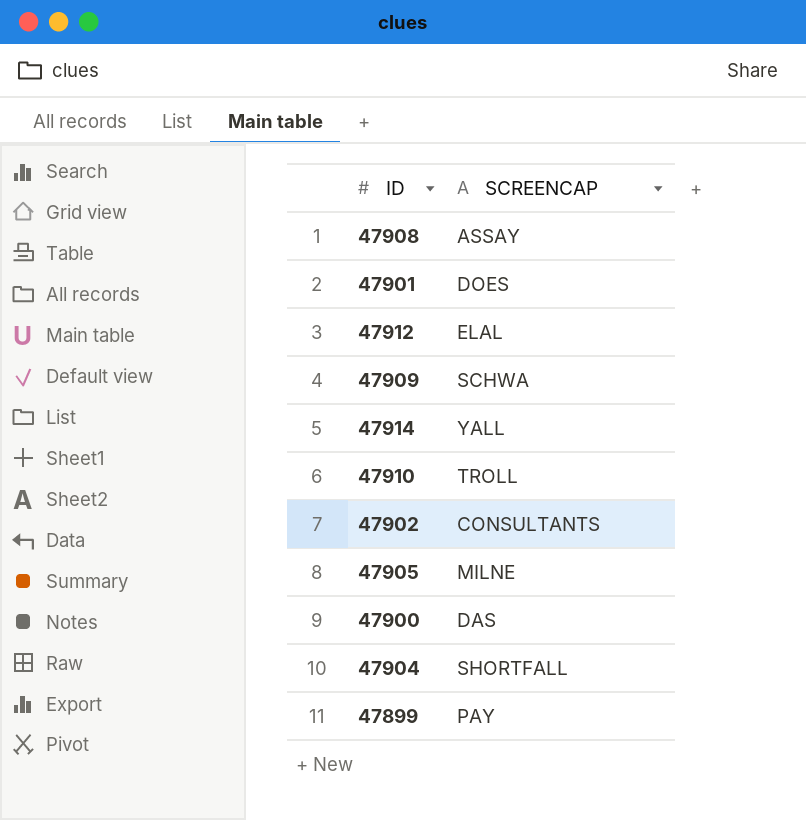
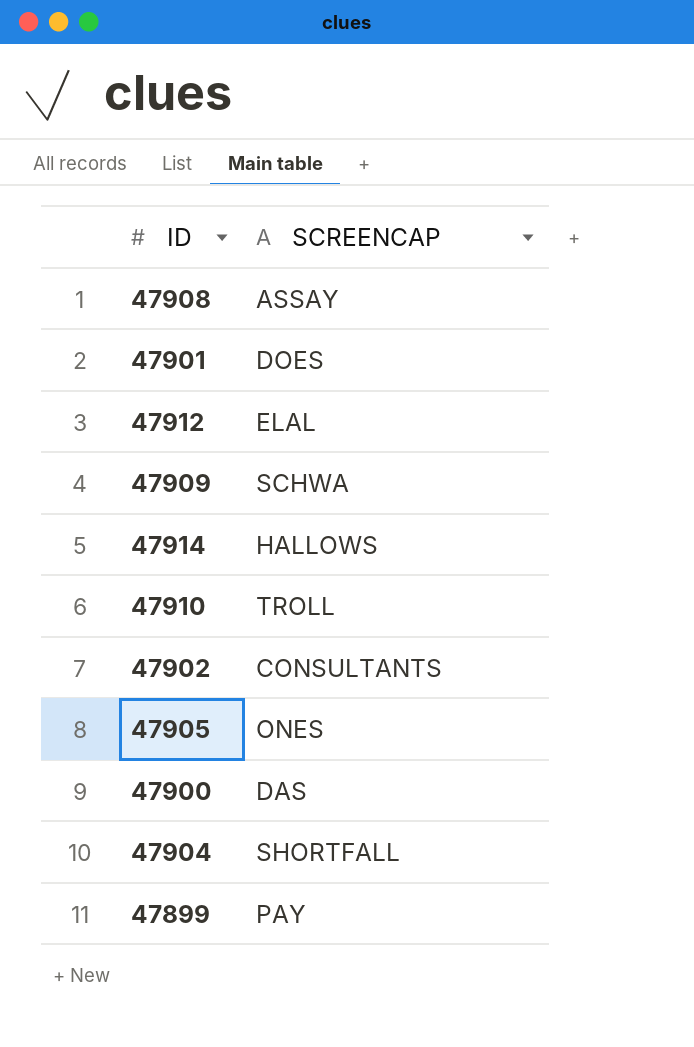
47914 | SCREENCAP: YALL -> HALLOWS
47905 | SCREENCAP: MILNE -> ONES

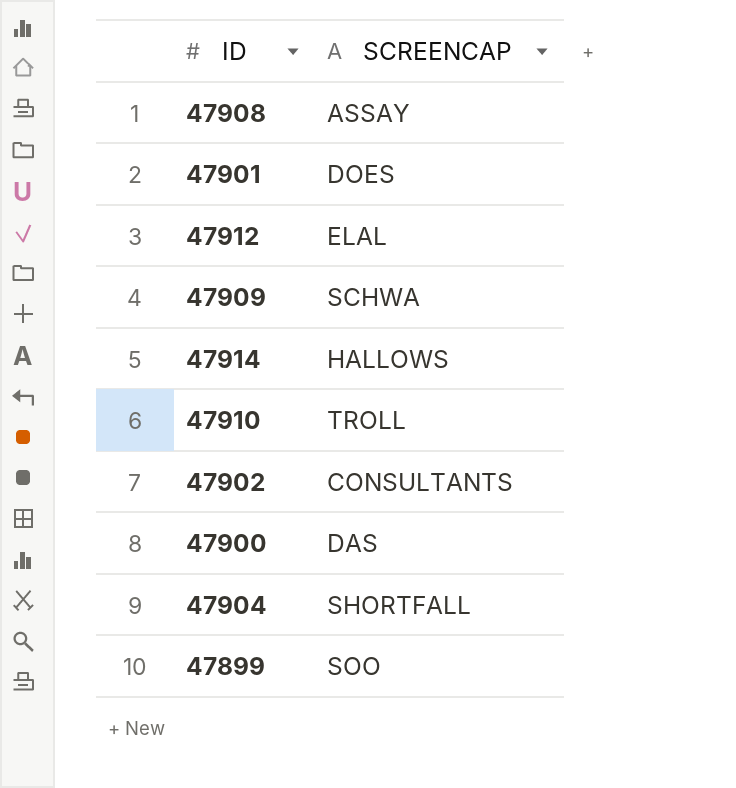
row 47905: ONES -> none
47899 | SCREENCAP: PAY -> SOO

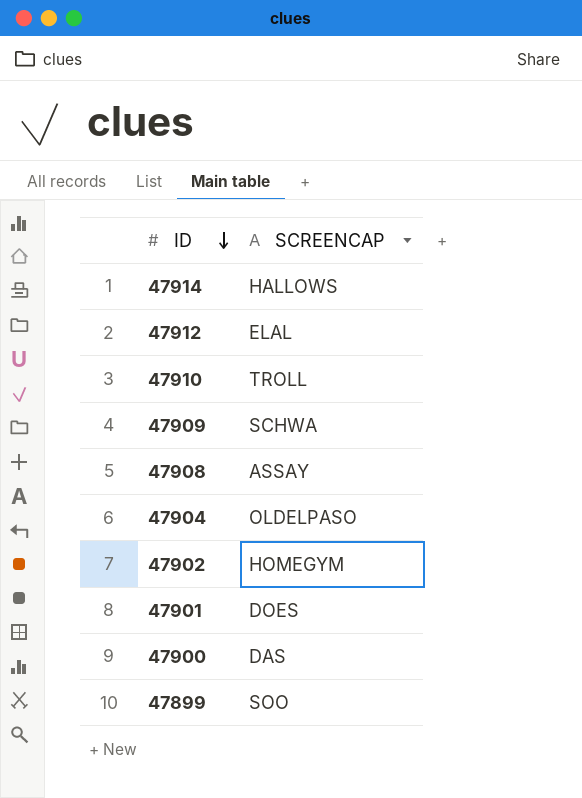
row order: none -> ID descending
47904 | SCREENCAP: SHORTFALL -> OLDELPASO
47902 | SCREENCAP: CONSULTANTS -> HOMEGYM

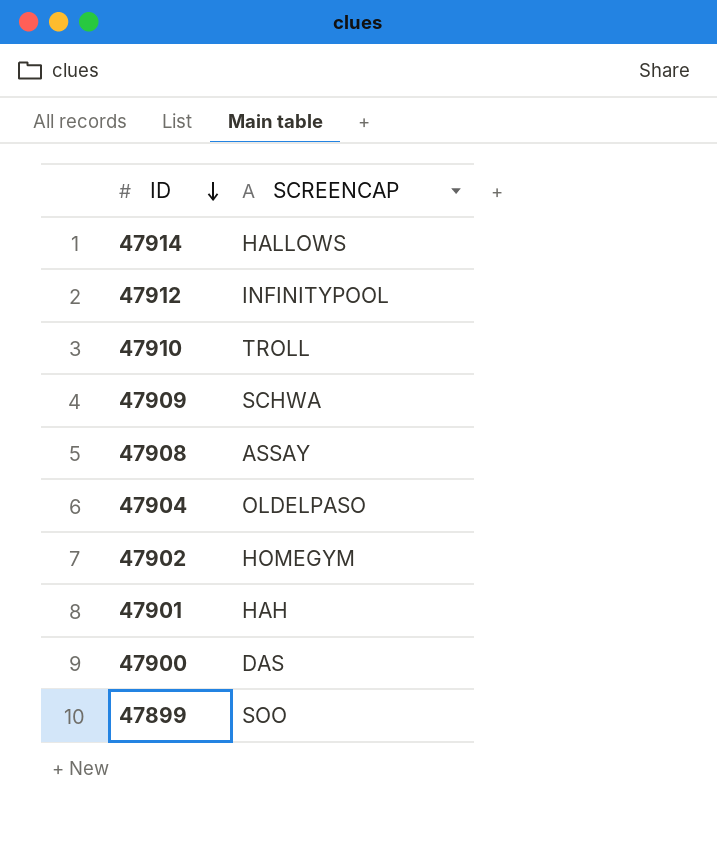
47912 | SCREENCAP: ELAL -> INFINITYPOOL
47901 | SCREENCAP: DOES -> HAH

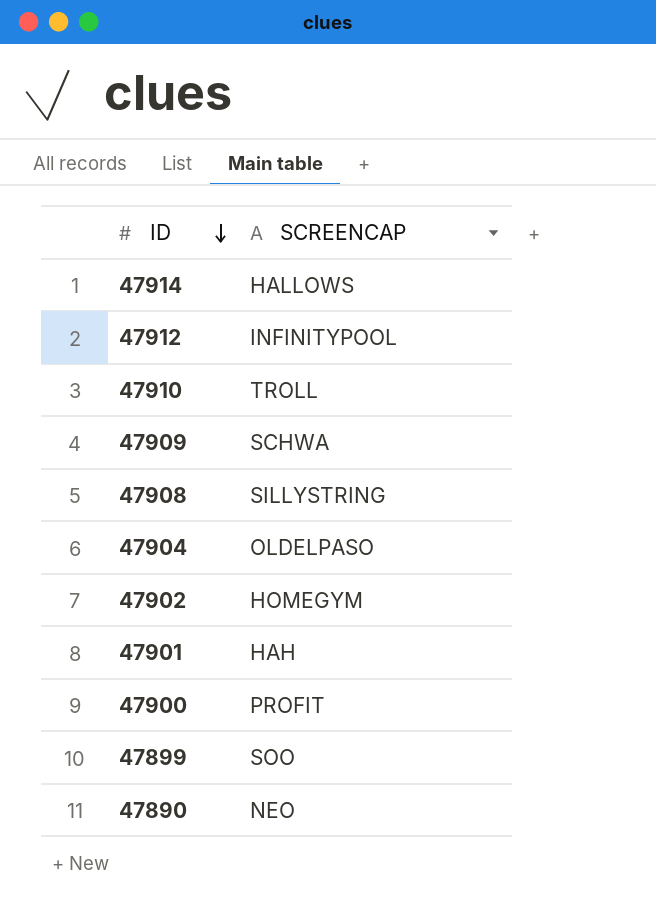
47908 | SCREENCAP: ASSAY -> SILLYSTRING
47900 | SCREENCAP: DAS -> PROFIT
row 47890: none -> NEO

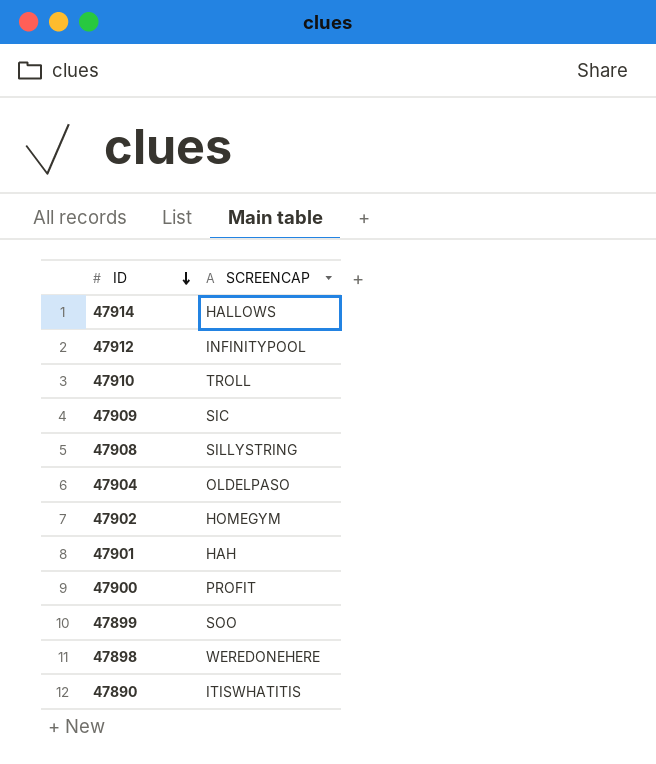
47909 | SCREENCAP: SCHWA -> SIC
row 47898: none -> WEREDONEHERE
47890 | SCREENCAP: NEO -> ITISWHATITIS

